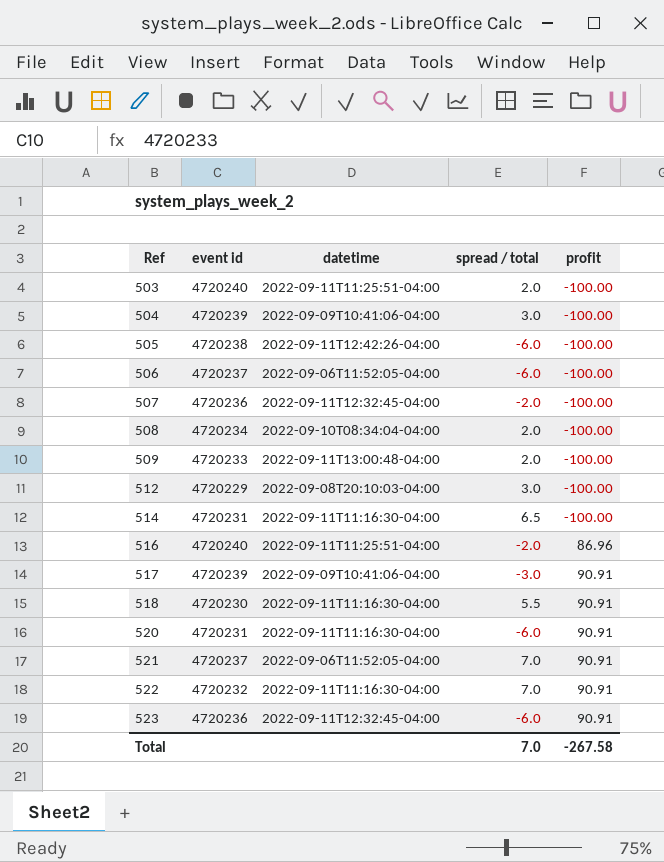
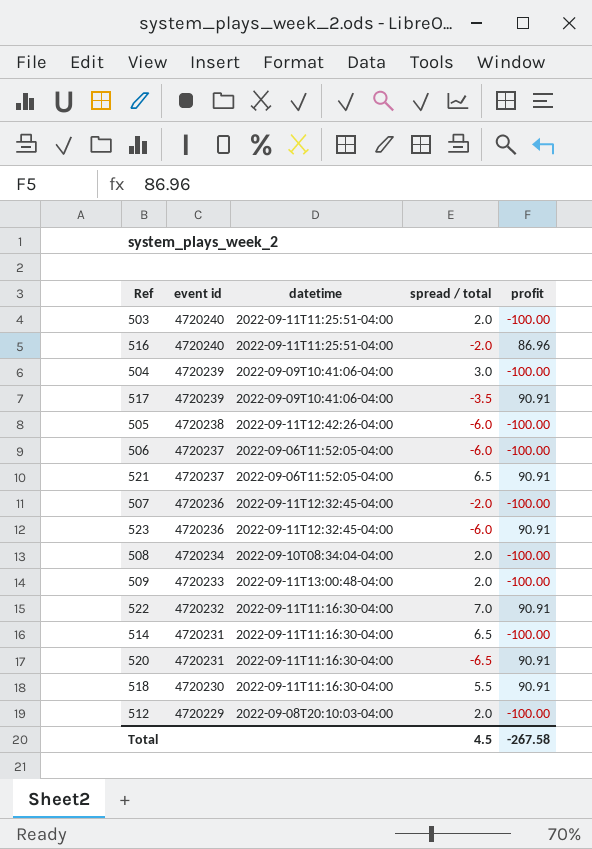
row order: Ref ascending -> event id descending
517 | spread / total: -3.0 -> -3.5
521 | spread / total: 7.0 -> 6.5
520 | spread / total: -6.0 -> -6.5
512 | spread / total: 3.0 -> 2.0
Total | spread / total: 7.0 -> 4.5

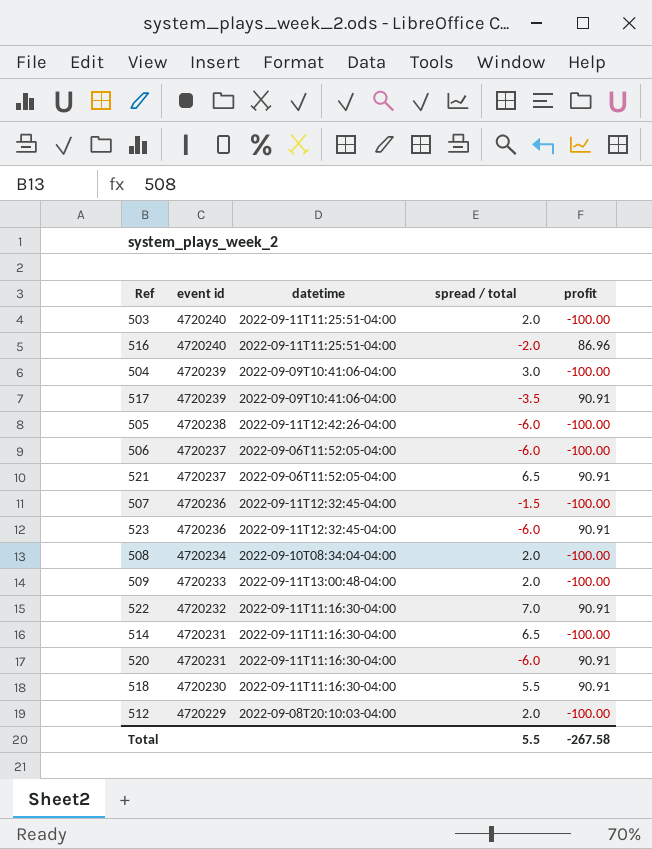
507 | spread / total: -2.0 -> -1.5
520 | spread / total: -6.5 -> -6.0
Total | spread / total: 4.5 -> 5.5

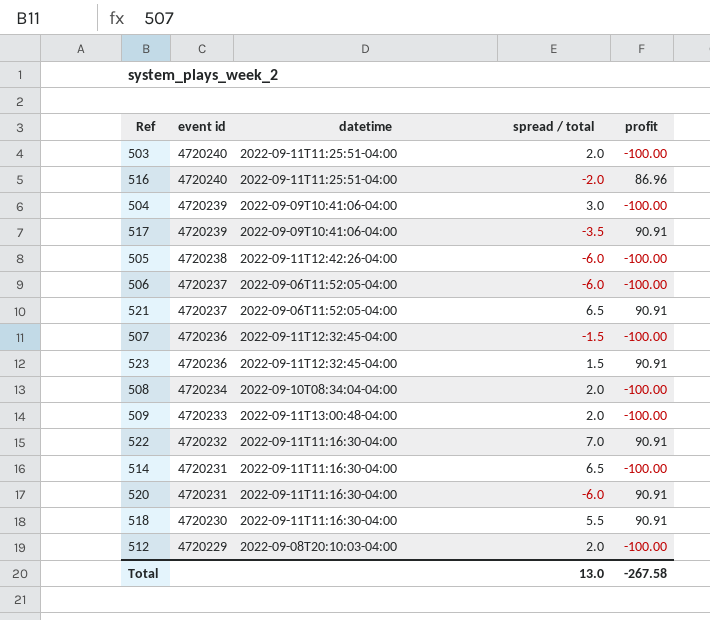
523 | spread / total: -6.0 -> 1.5
Total | spread / total: 5.5 -> 13.0

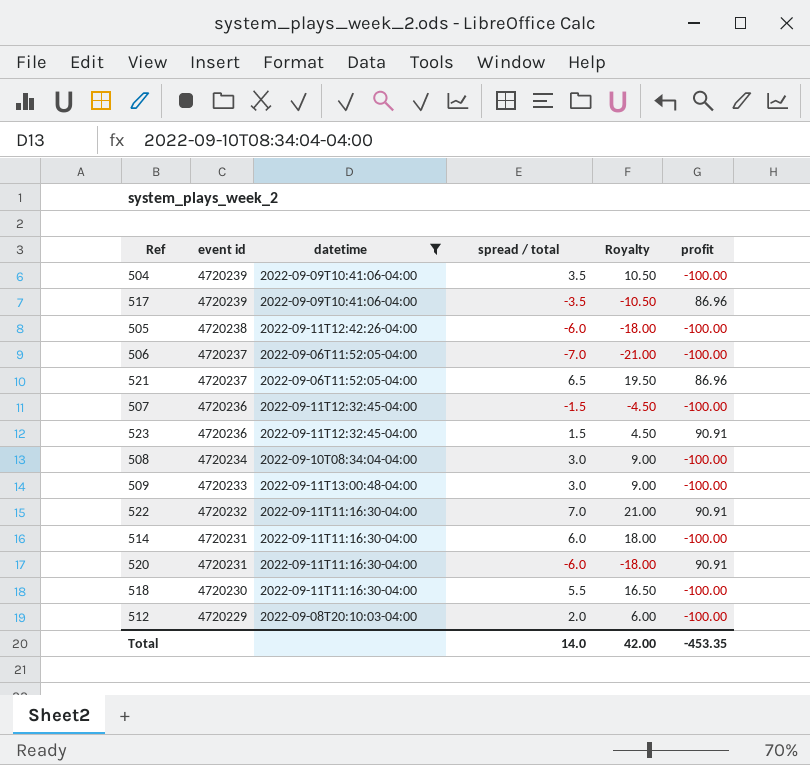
filter: none -> datetime != 2022-09-11T11:25:51-04:00
column Royalty | formula: none -> [spread / total] * 3
504 | spread / total: 3.0 -> 3.5
517 | profit: 90.91 -> 86.96
506 | spread / total: -6.0 -> -7.0
521 | profit: 90.91 -> 86.96
508 | spread / total: 2.0 -> 3.0
509 | spread / total: 2.0 -> 3.0
514 | spread / total: 6.5 -> 6.0
518 | profit: 90.91 -> -100.00
Total | spread / total: 13.0 -> 14.0
Total | profit: -267.58 -> -453.35

